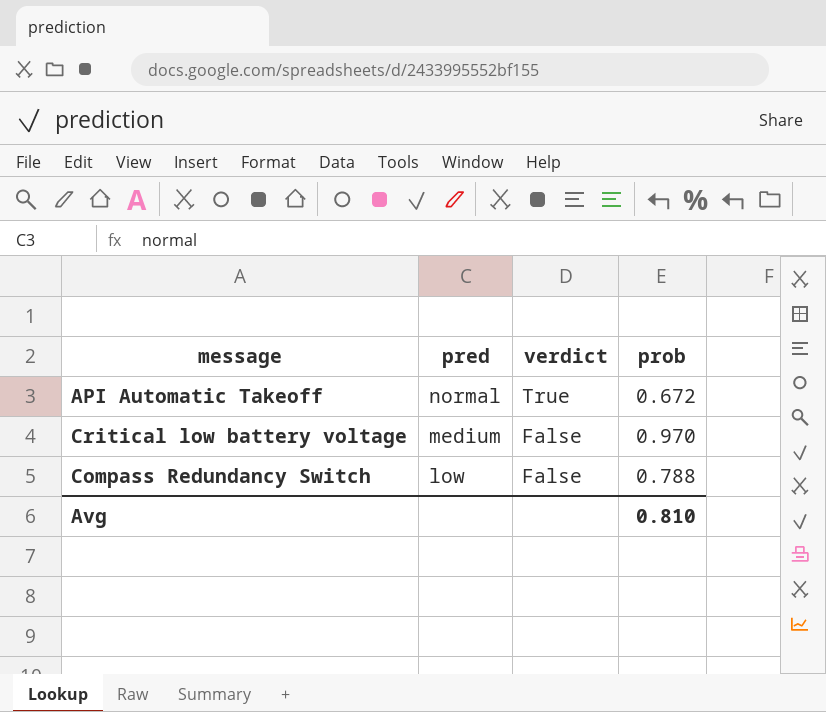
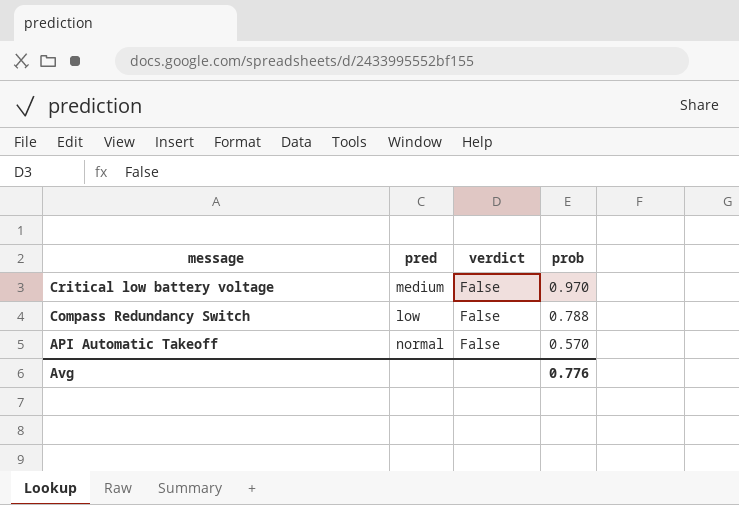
row order: pred descending -> message descending
API Automatic Takeoff | verdict: True -> False
API Automatic Takeoff | prob: 0.672 -> 0.570
Avg | prob: 0.810 -> 0.776

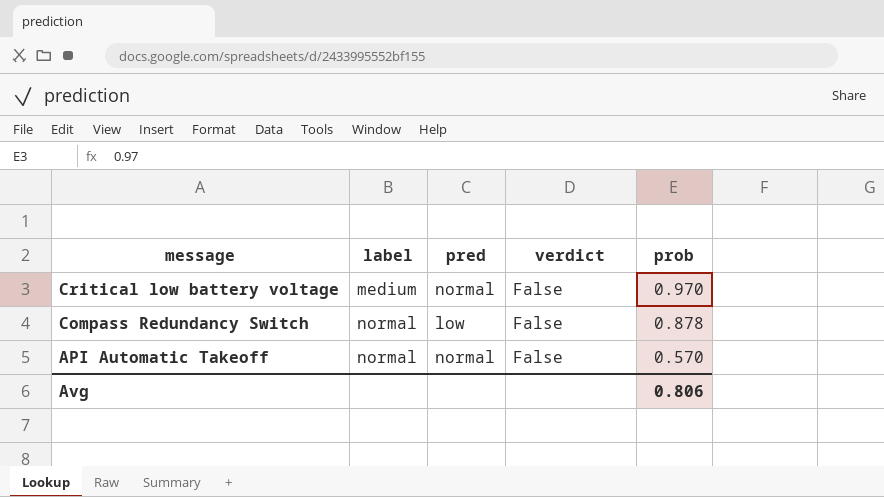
column label | position: none -> 2
Critical low battery voltage | pred: medium -> normal
Compass Redundancy Switch | prob: 0.788 -> 0.878
Avg | prob: 0.776 -> 0.806

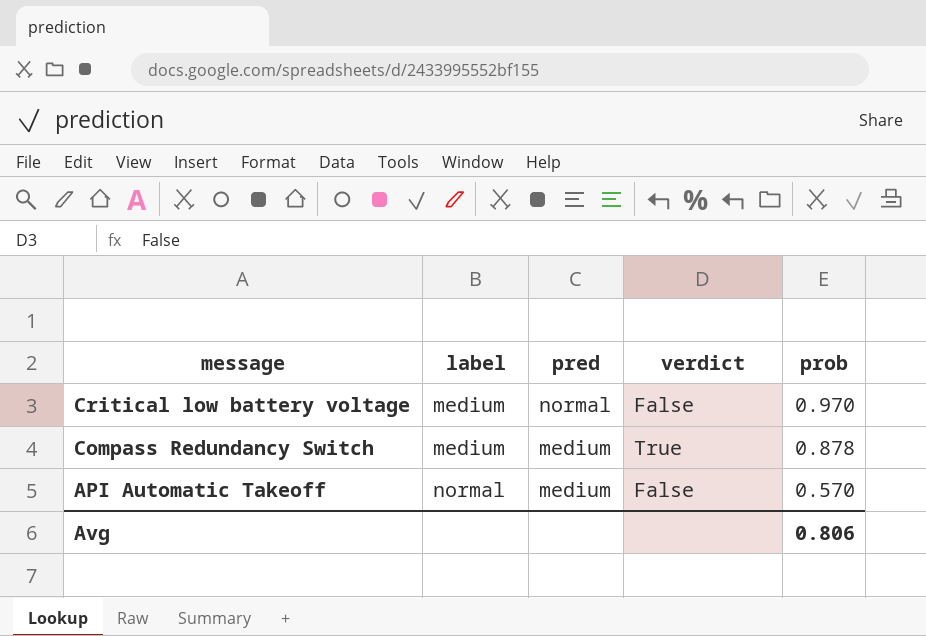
Compass Redundancy Switch | label: normal -> medium
Compass Redundancy Switch | pred: low -> medium
Compass Redundancy Switch | verdict: False -> True
API Automatic Takeoff | pred: normal -> medium

